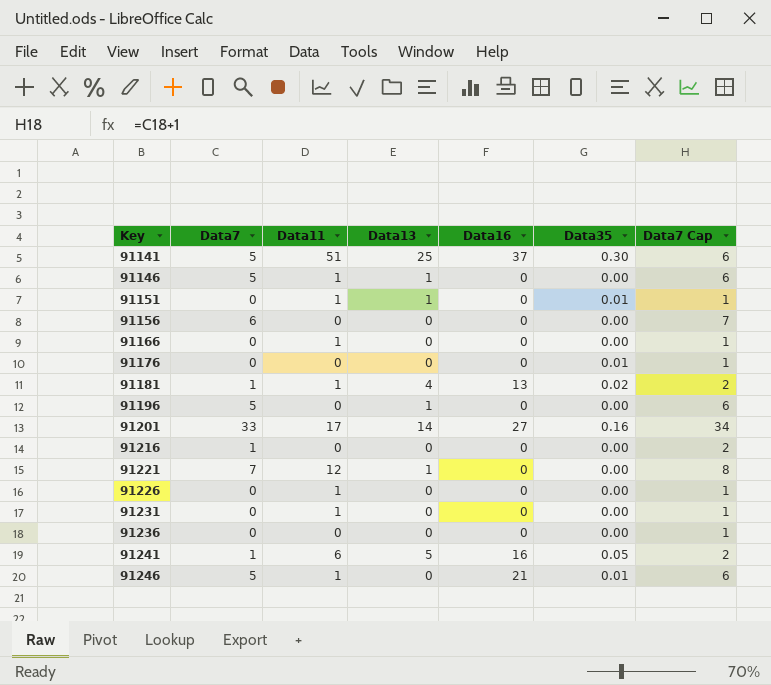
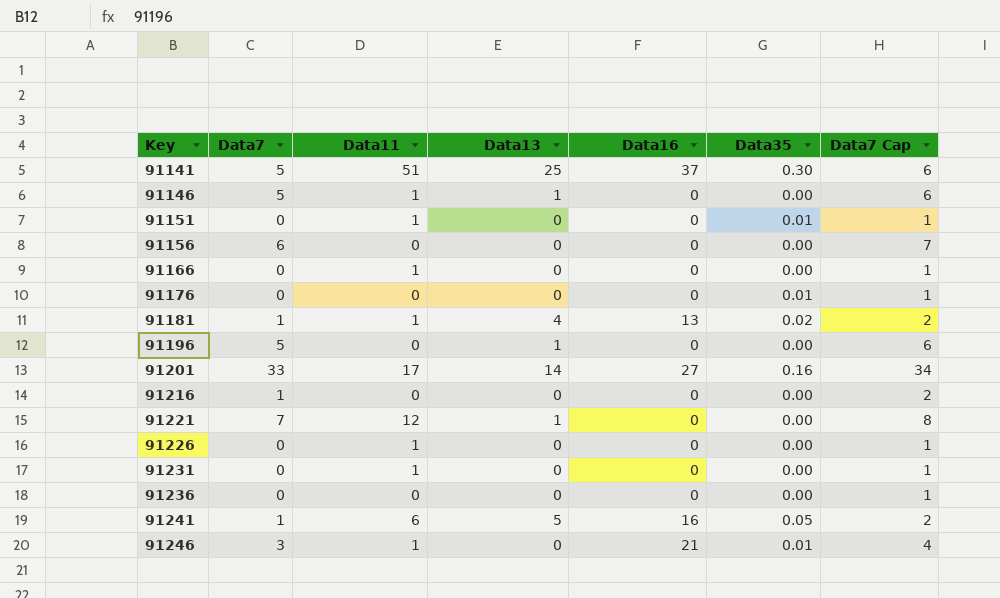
91151 | Data13: 1 -> 0
91246 | Data7: 5 -> 3
91246 | Data7 Cap: 6 -> 4

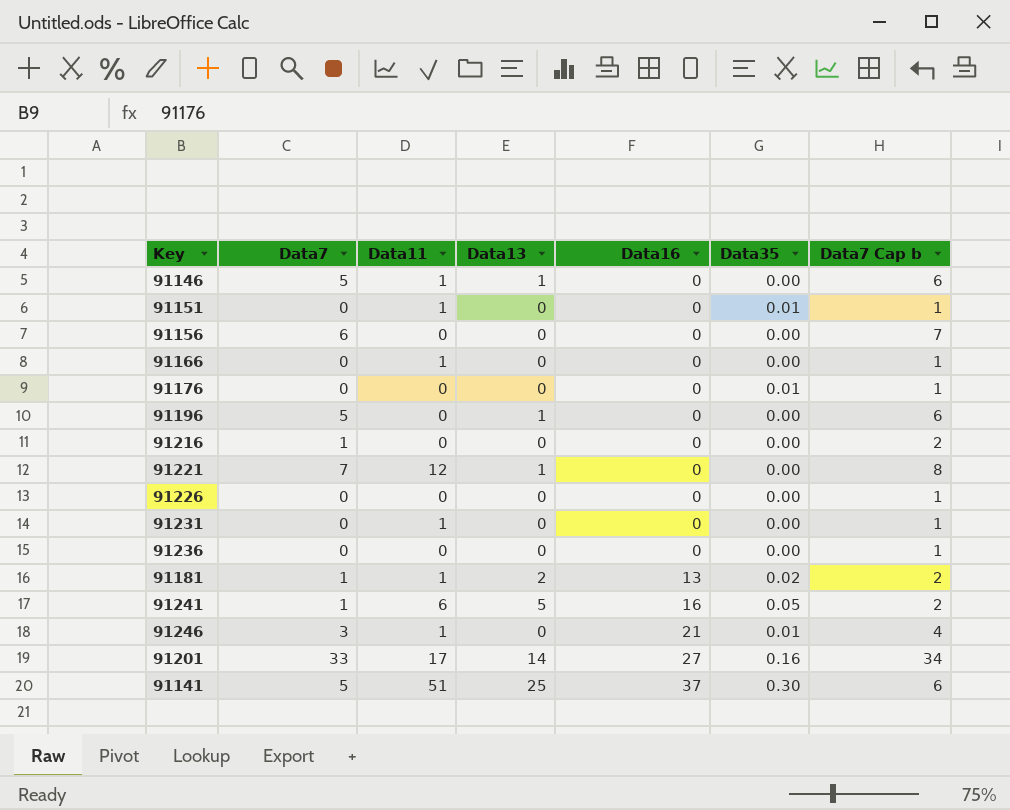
row order: Key ascending -> Data16 ascending
column name: Data7 Cap -> Data7 Cap b
91226 | Data11: 1 -> 0
91181 | Data13: 4 -> 2

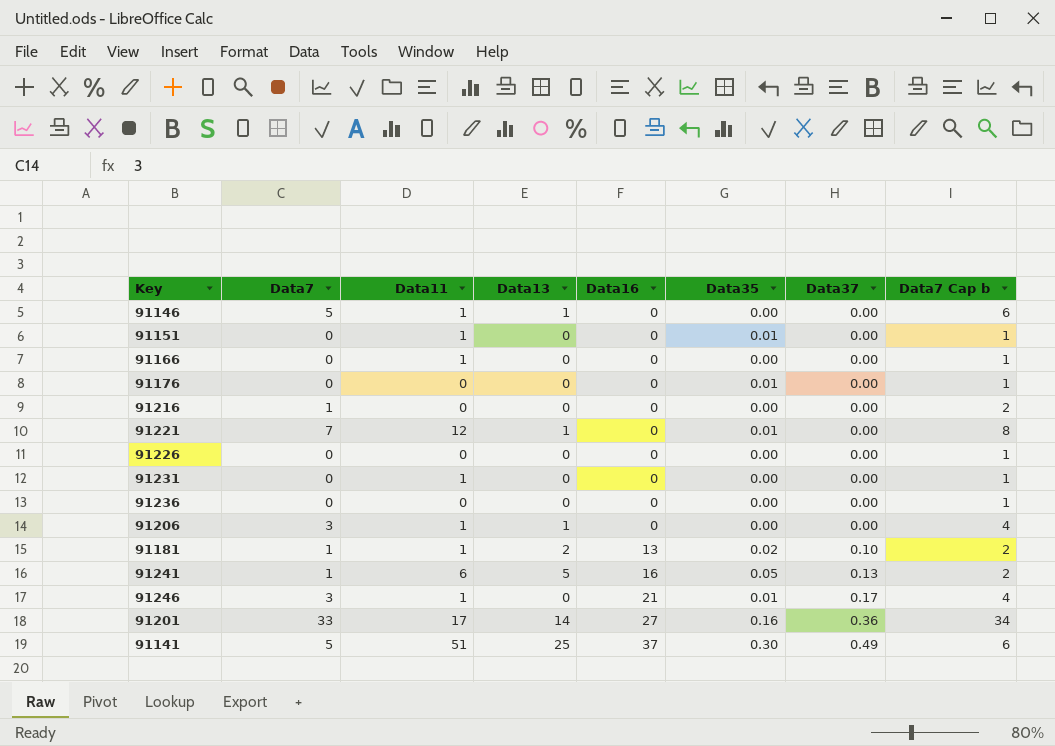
column Data37 | position: none -> 7
row 91156: 6 | 0 | 0 | 0 | 0.00 | 7 -> none
row 91196: 5 | 0 | 1 | 0 | 0.00 | 6 -> none
91221 | Data35: 0.00 -> 0.01
row 91206: none -> 3 | 1 | 1 | 0 | 0.00 | 0.00 | 4

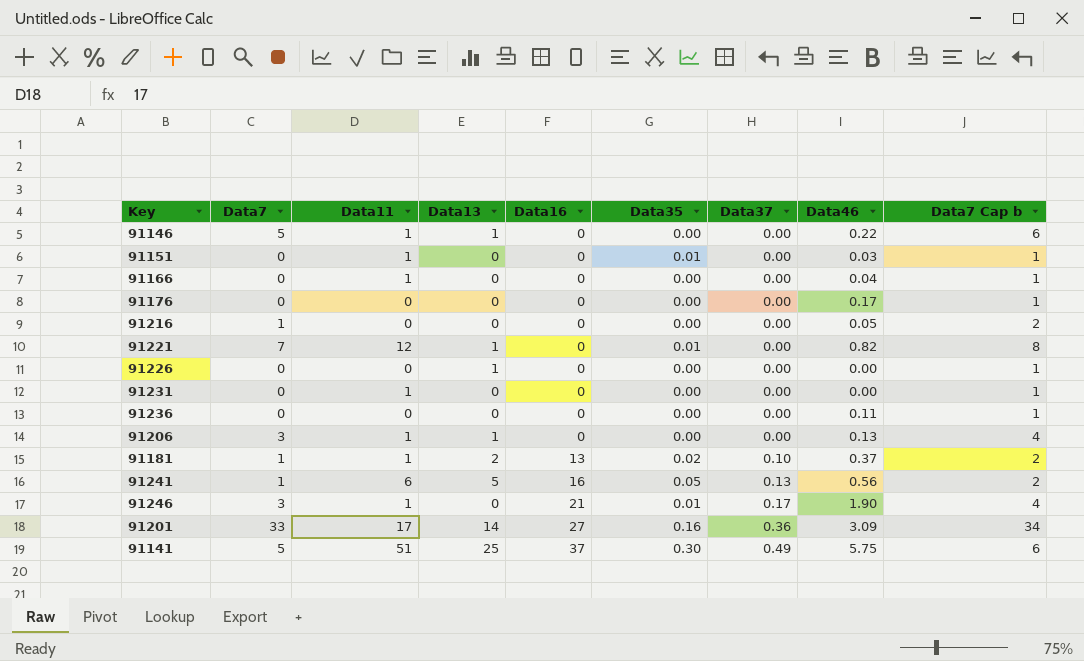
column Data46 | position: none -> 8
91176 | Data35: 0.01 -> 0.00
91226 | Data13: 0 -> 1

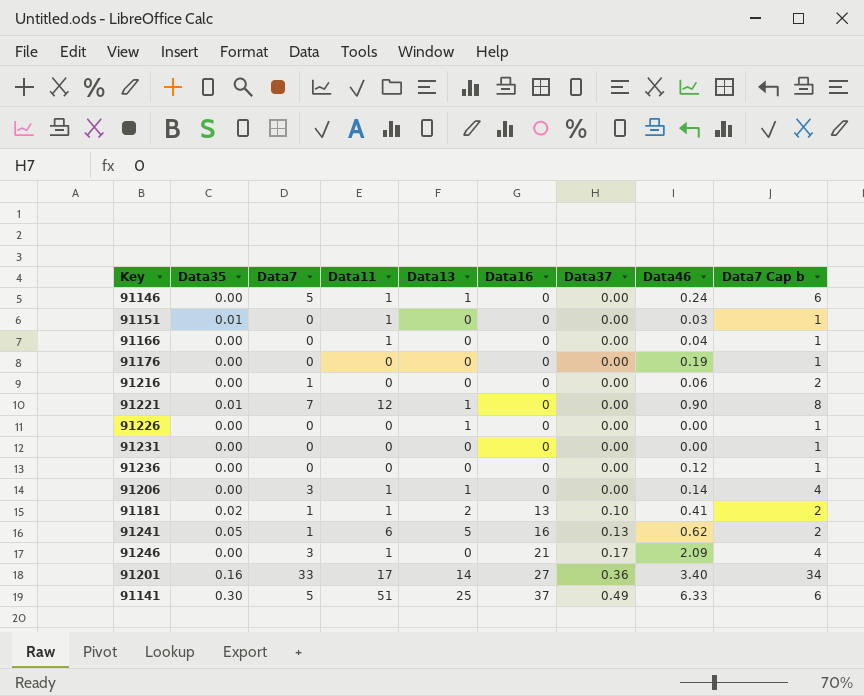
column Data35 | position: 6 -> 2
91146 | Data46: 0.22 -> 0.24
91176 | Data46: 0.17 -> 0.19
91216 | Data46: 0.05 -> 0.06
91221 | Data46: 0.82 -> 0.90
91231 | Data11: 1 -> 0
91236 | Data46: 0.11 -> 0.12
91206 | Data46: 0.13 -> 0.14
91181 | Data46: 0.37 -> 0.41
91241 | Data46: 0.56 -> 0.62
91246 | Data35: 0.01 -> 0.00
91246 | Data46: 1.90 -> 2.09
91201 | Data46: 3.09 -> 3.40
91141 | Data46: 5.75 -> 6.33

